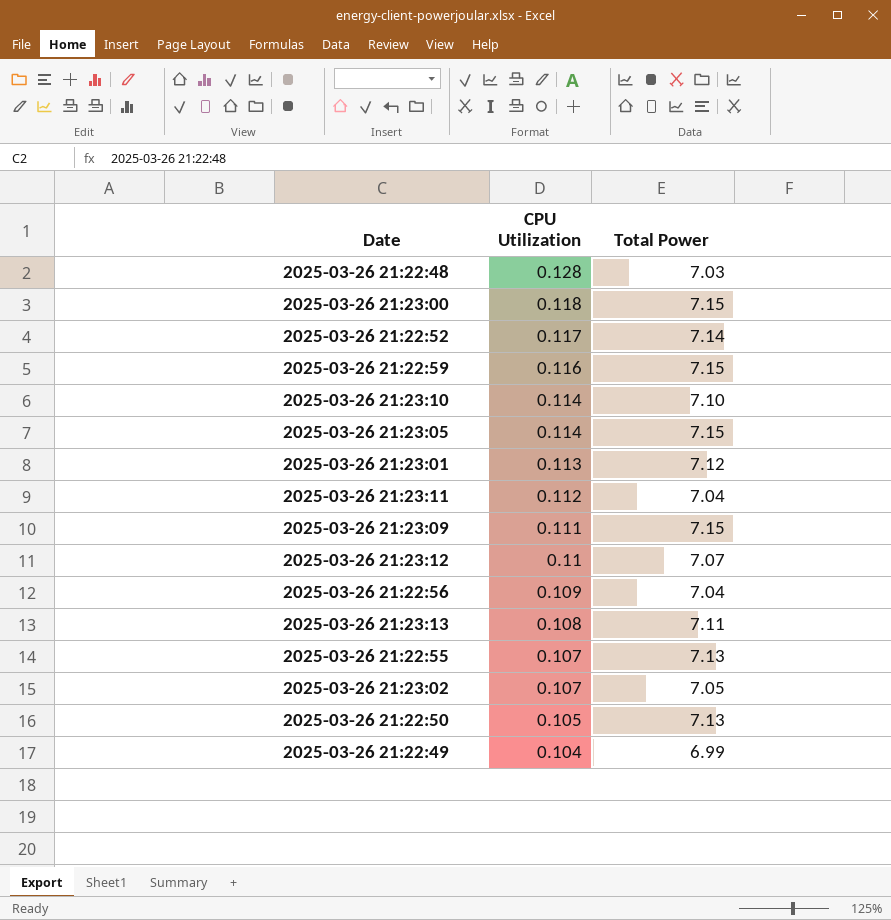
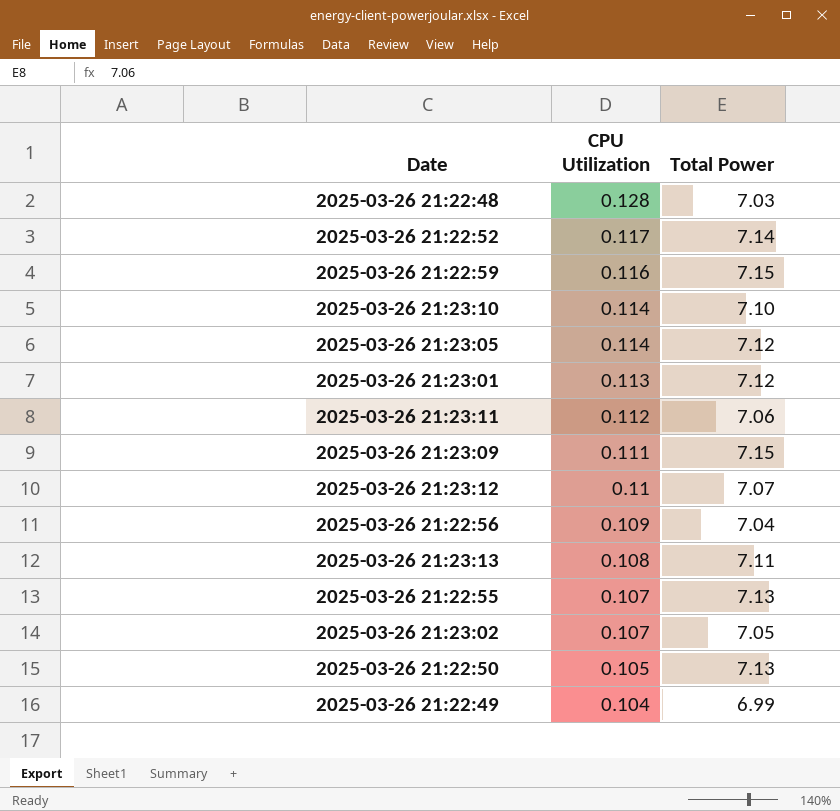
row 2025-03-26 21:23:00: 0.118 | 7.15 -> none
2025-03-26 21:23:05 | Total Power: 7.15 -> 7.12
2025-03-26 21:23:11 | Total Power: 7.04 -> 7.06

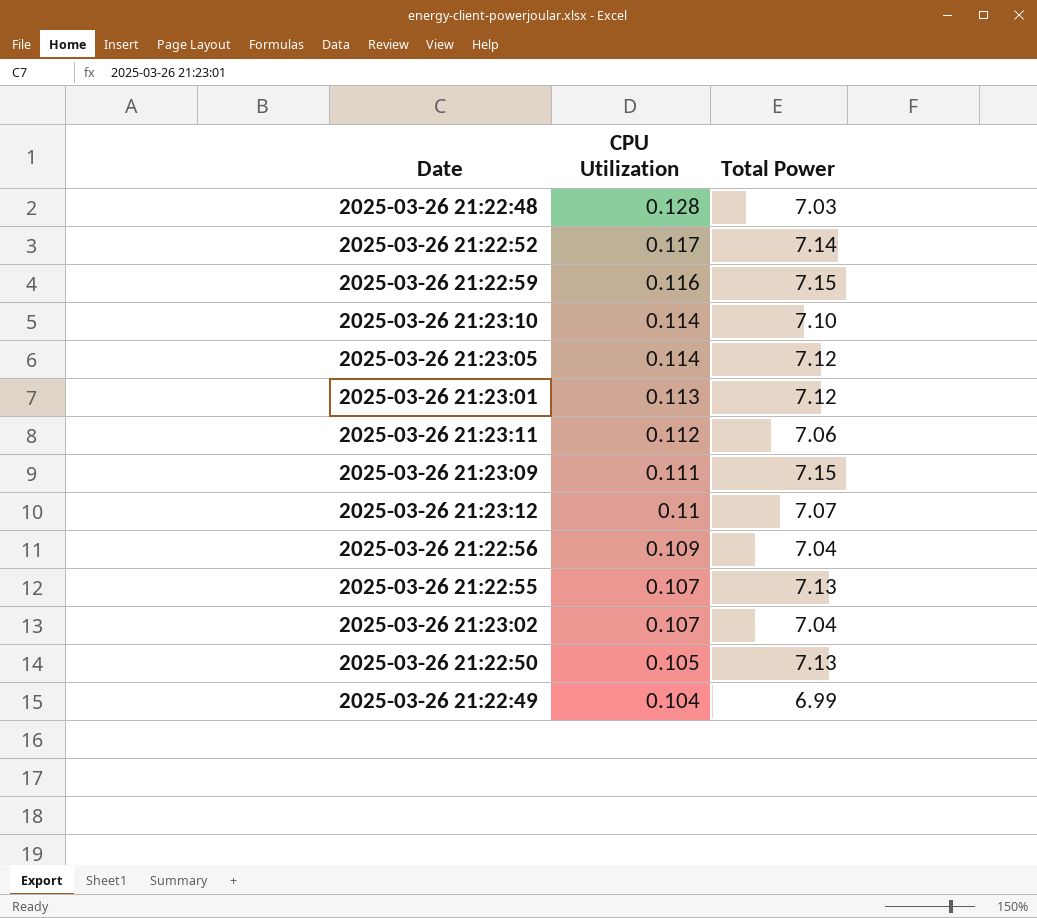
row 2025-03-26 21:23:13: 0.108 | 7.11 -> none
2025-03-26 21:23:02 | Total Power: 7.05 -> 7.04

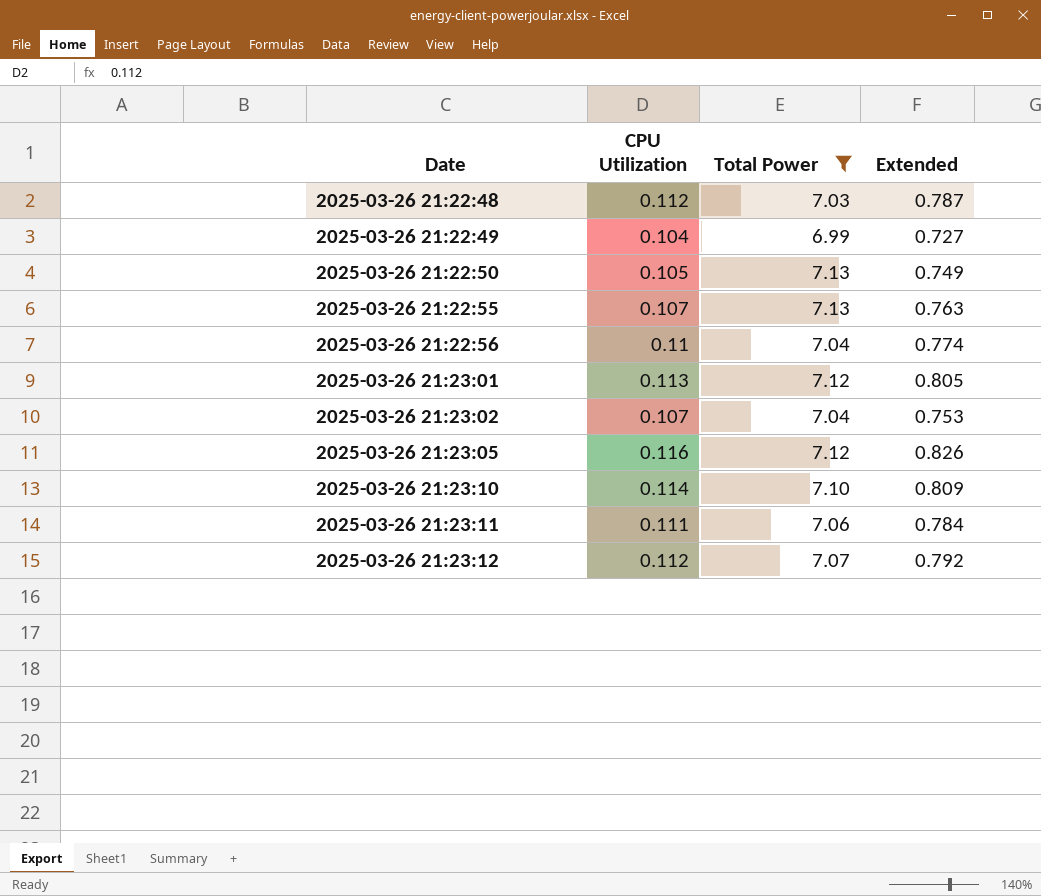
filter: none -> Total Power <= 7.13
row order: CPU Utilization descending -> Date ascending
column Extended | formula: none -> [CPU Utilization] * [Total Power]
2025-03-26 21:22:48 | CPU Utilization: 0.128 -> 0.112
2025-03-26 21:22:56 | CPU Utilization: 0.109 -> 0.11
2025-03-26 21:23:05 | CPU Utilization: 0.114 -> 0.116
2025-03-26 21:23:11 | CPU Utilization: 0.112 -> 0.111
2025-03-26 21:23:12 | CPU Utilization: 0.11 -> 0.112

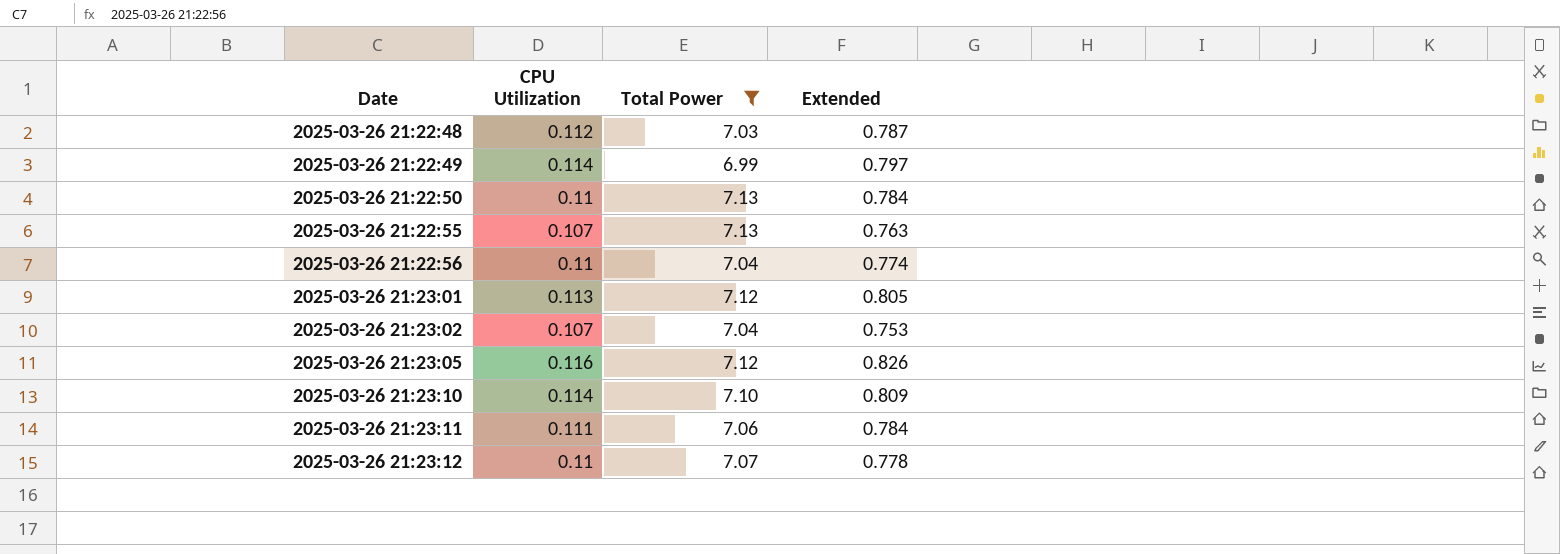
2025-03-26 21:22:49 | CPU Utilization: 0.104 -> 0.114
2025-03-26 21:22:49 | Extended: 0.727 -> 0.797
2025-03-26 21:22:50 | CPU Utilization: 0.105 -> 0.11
2025-03-26 21:22:50 | Extended: 0.749 -> 0.784
2025-03-26 21:23:12 | CPU Utilization: 0.112 -> 0.11
2025-03-26 21:23:12 | Extended: 0.792 -> 0.778

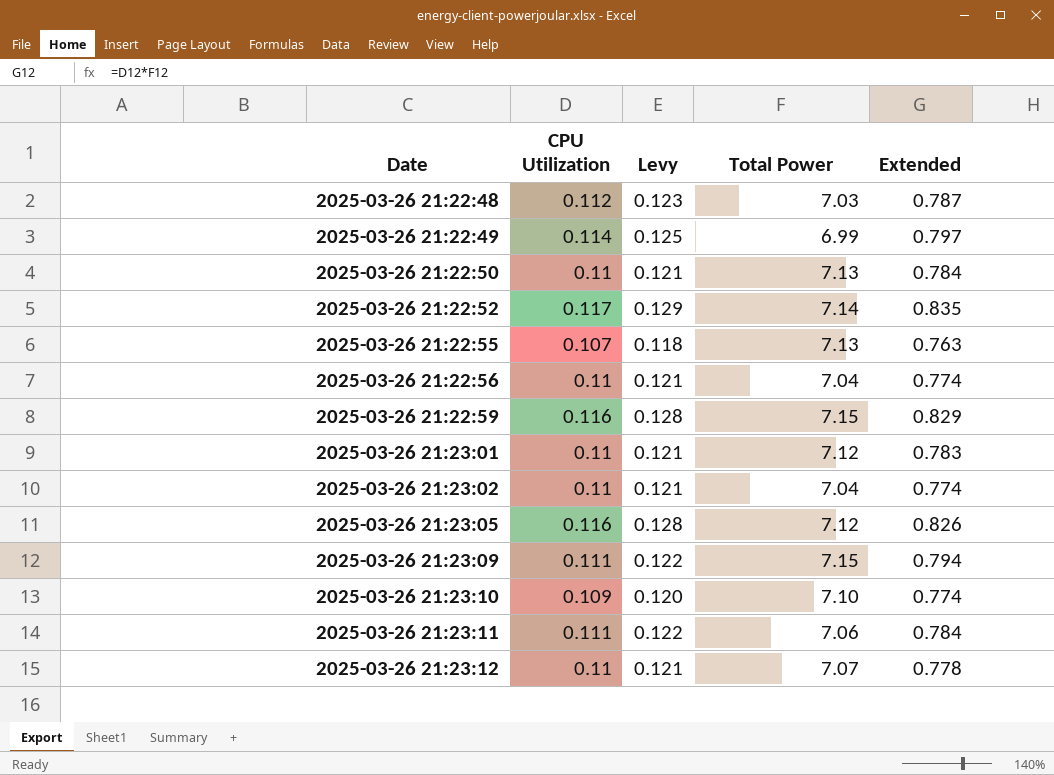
filter: Total Power <= 7.13 -> none
column Levy | formula: none -> [CPU Utilization] * 1.1
2025-03-26 21:23:01 | CPU Utilization: 0.113 -> 0.11
2025-03-26 21:23:01 | Extended: 0.805 -> 0.783
2025-03-26 21:23:02 | CPU Utilization: 0.107 -> 0.11
2025-03-26 21:23:02 | Extended: 0.753 -> 0.774
2025-03-26 21:23:10 | CPU Utilization: 0.114 -> 0.109
2025-03-26 21:23:10 | Extended: 0.809 -> 0.774

